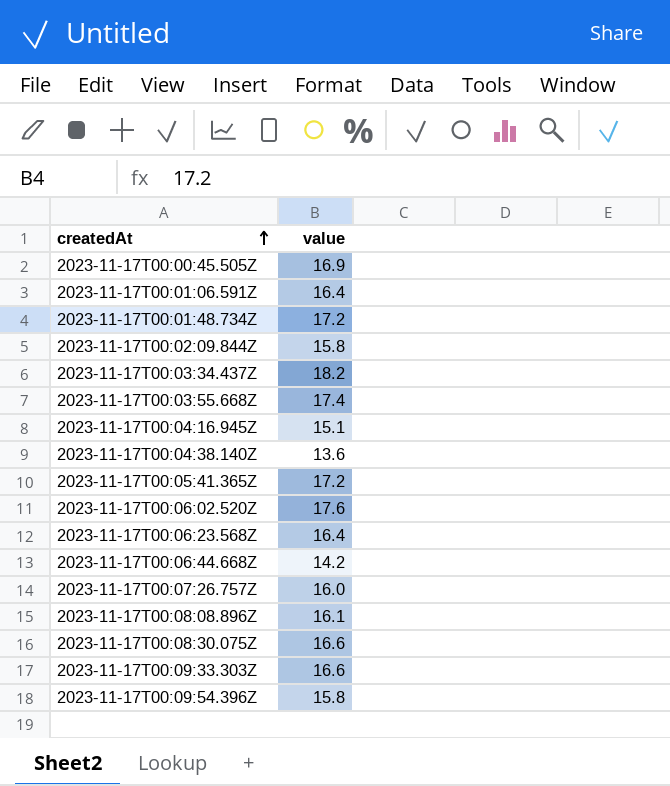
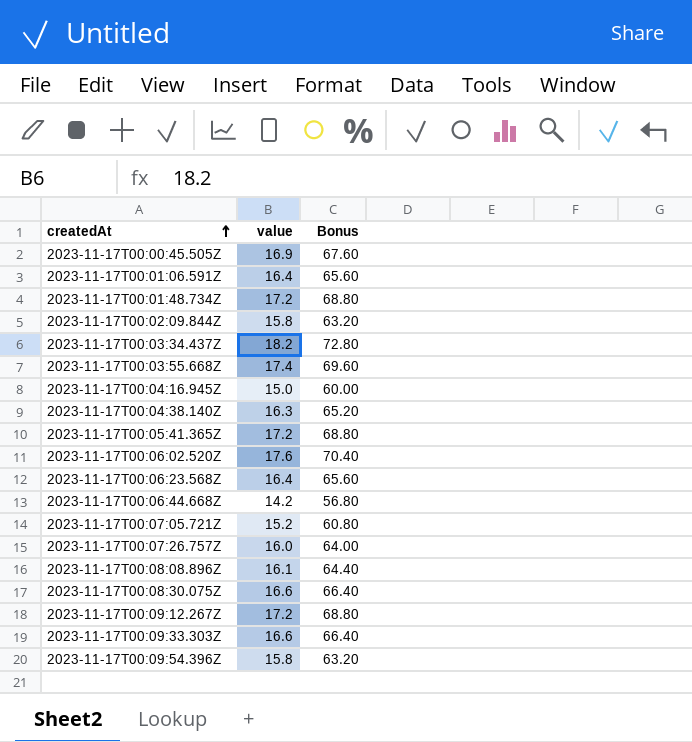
column Bonus | formula: none -> [value] * 4
2023-11-17T00:04:16.945Z | value: 15.1 -> 15.0
2023-11-17T00:04:38.140Z | value: 13.6 -> 16.3
row 2023-11-17T00:07:05.721Z: none -> 15.2 | 60.80
row 2023-11-17T00:09:12.267Z: none -> 17.2 | 68.80

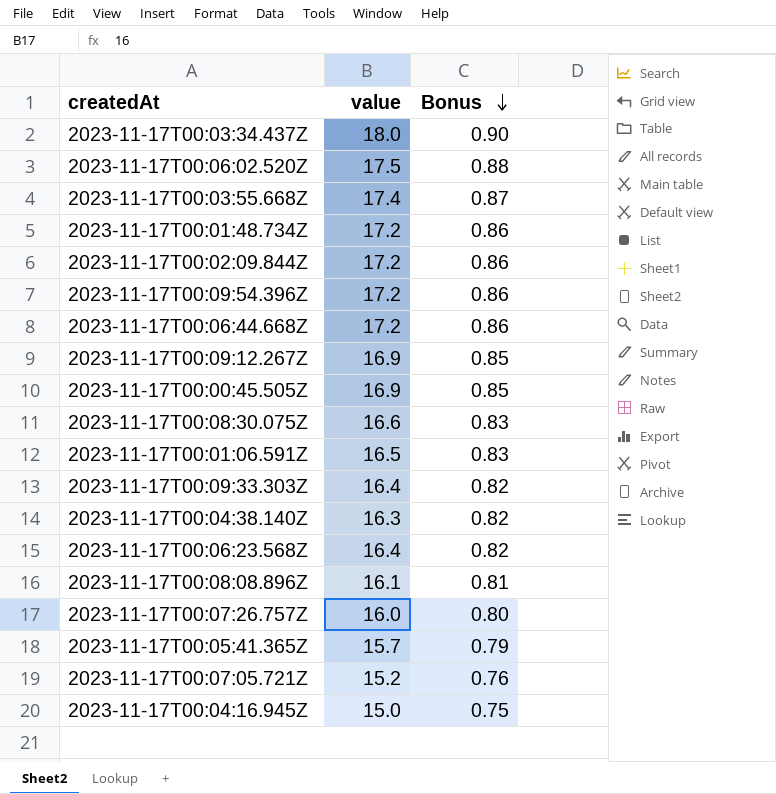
row order: createdAt ascending -> Bonus descending
column Bonus | formula: [value] * 4 -> [value] * 0.05
2023-11-17T00:03:34.437Z | value: 18.2 -> 18.0
2023-11-17T00:06:02.520Z | value: 17.6 -> 17.5
2023-11-17T00:02:09.844Z | value: 15.8 -> 17.2
2023-11-17T00:09:54.396Z | value: 15.8 -> 17.2
2023-11-17T00:06:44.668Z | value: 14.2 -> 17.2
2023-11-17T00:09:12.267Z | value: 17.2 -> 16.9
2023-11-17T00:01:06.591Z | value: 16.4 -> 16.5
2023-11-17T00:09:33.303Z | value: 16.6 -> 16.4
2023-11-17T00:05:41.365Z | value: 17.2 -> 15.7

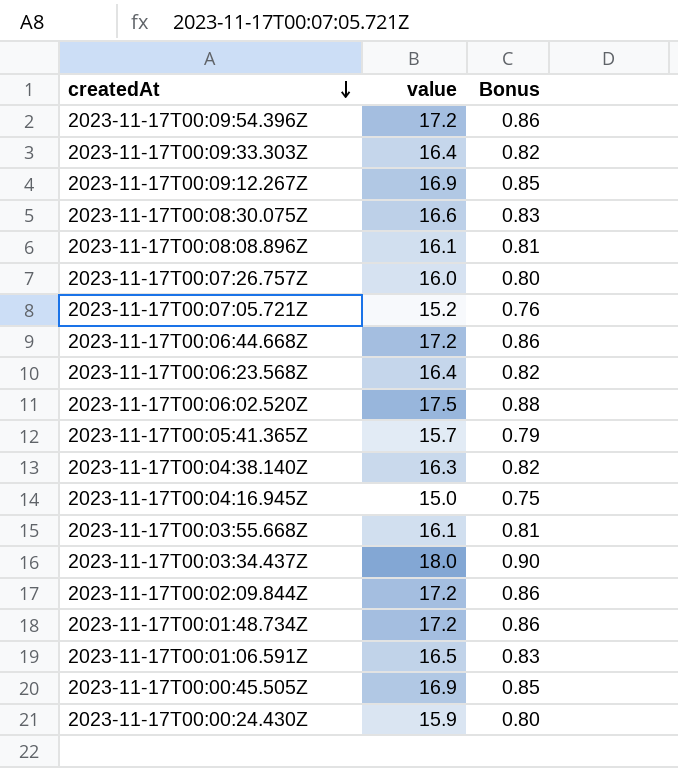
row order: Bonus descending -> createdAt descending
2023-11-17T00:03:55.668Z | value: 17.4 -> 16.1
2023-11-17T00:03:55.668Z | Bonus: 0.87 -> 0.81
row 2023-11-17T00:00:24.430Z: none -> 15.9 | 0.80

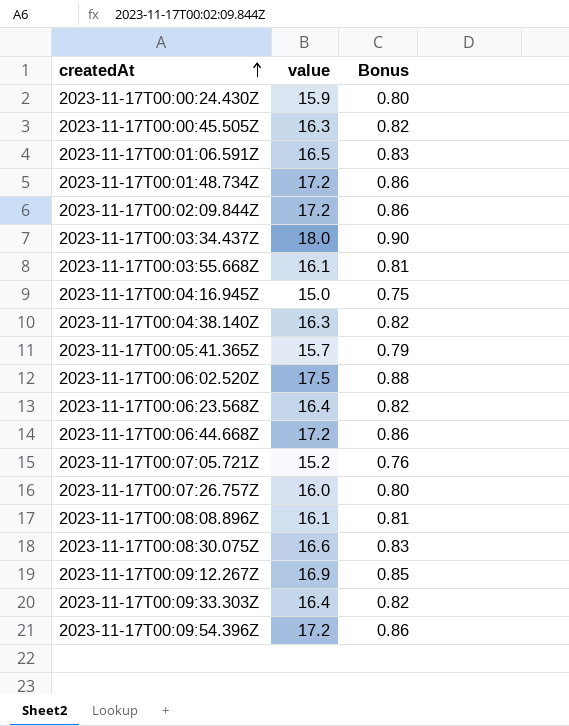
row order: createdAt descending -> createdAt ascending
2023-11-17T00:00:45.505Z | value: 16.9 -> 16.3
2023-11-17T00:00:45.505Z | Bonus: 0.85 -> 0.82

